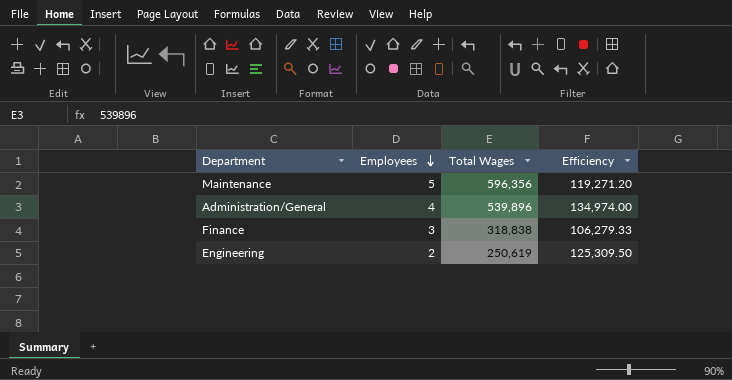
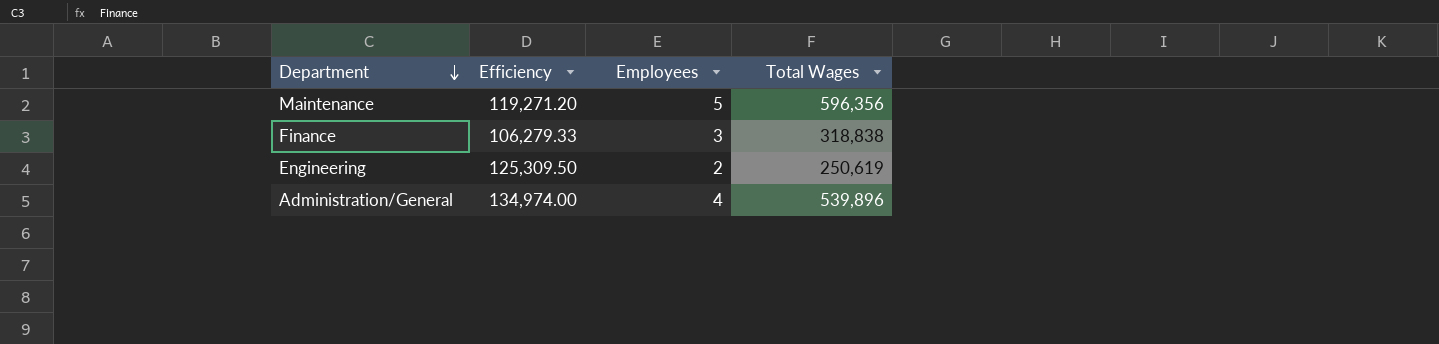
row order: Employees descending -> Department descending
column Efficiency | position: 4 -> 2

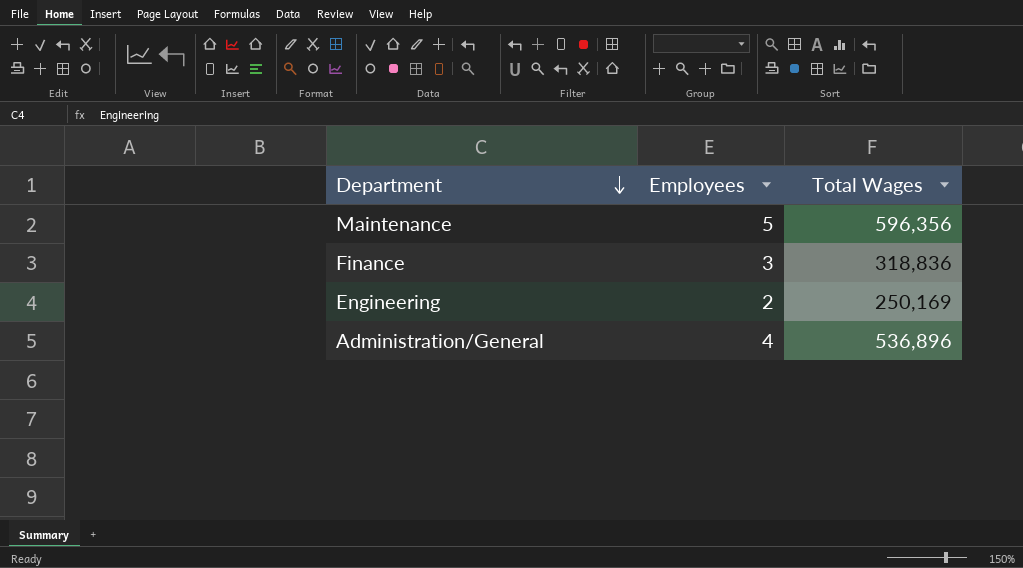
column Efficiency | formula: [Total Wages] / [Employees] -> none
Finance | Total Wages: 318,838 -> 318,836
Engineering | Total Wages: 250,619 -> 250,169
Administration/General | Total Wages: 539,896 -> 536,896

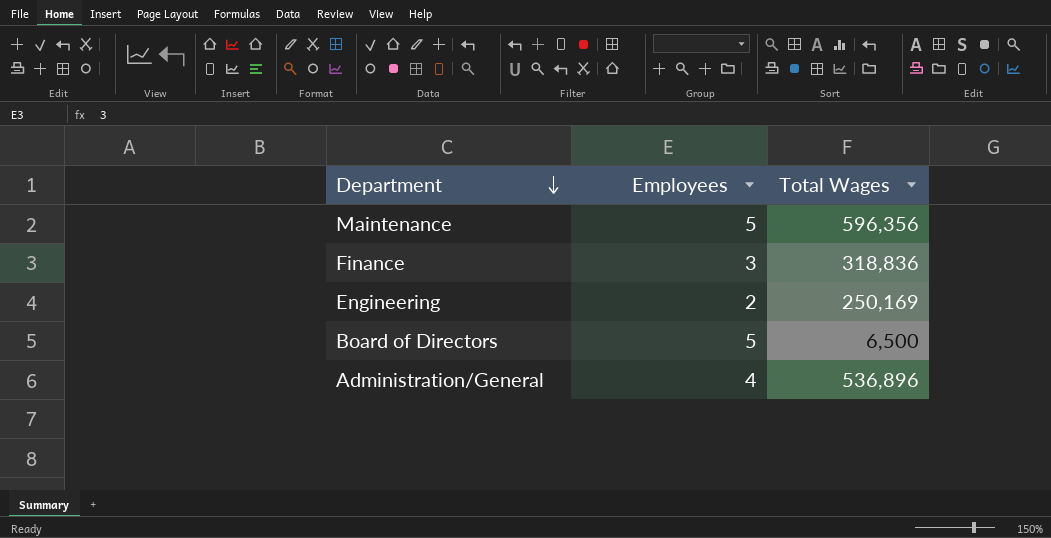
row Board of Directors: none -> 5 | 6,500

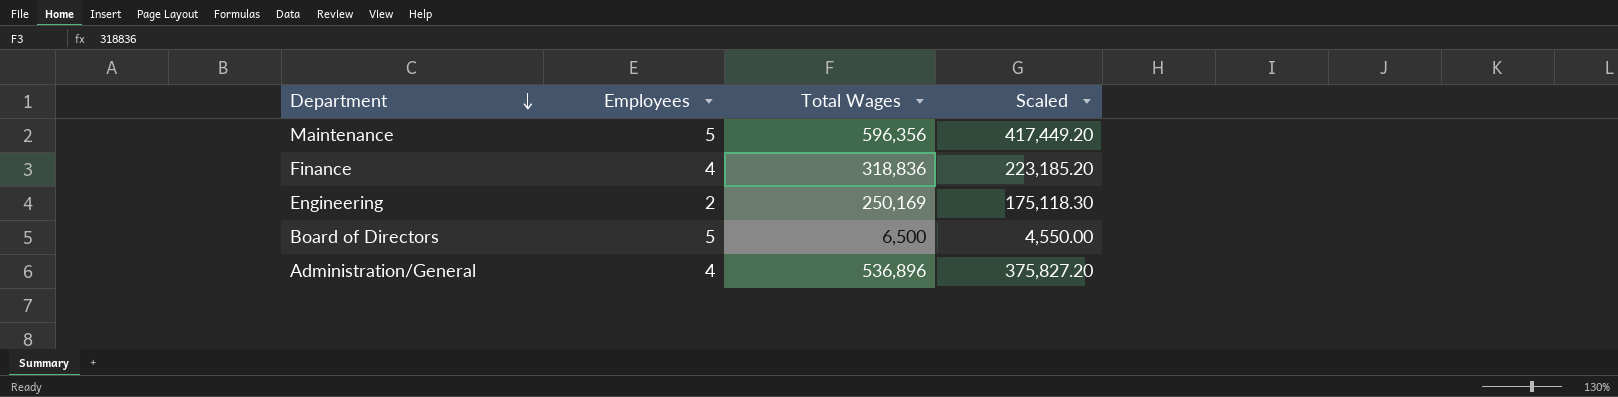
column Scaled | formula: none -> [Total Wages] * 0.7
Finance | Employees: 3 -> 4

